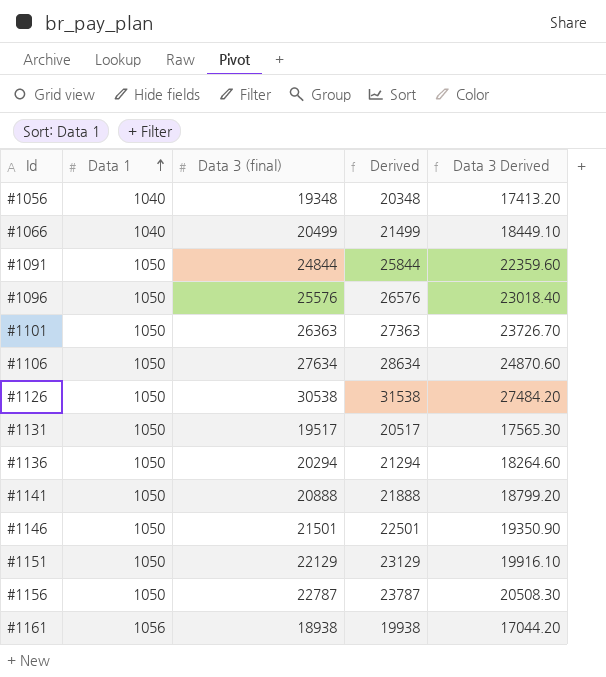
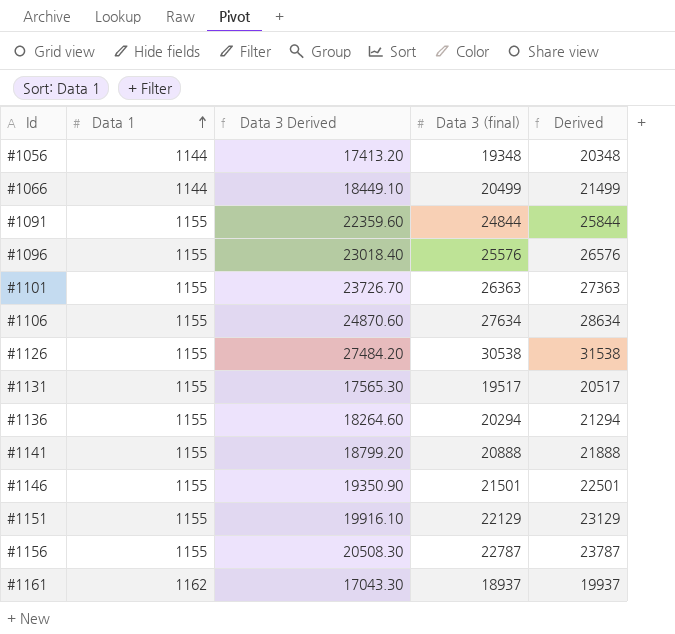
column Data 3 Derived | position: 5 -> 3
#1056 | Data 1: 1040 -> 1144
#1066 | Data 1: 1040 -> 1144
#1091 | Data 1: 1050 -> 1155
#1096 | Data 1: 1050 -> 1155
#1101 | Data 1: 1050 -> 1155
#1106 | Data 1: 1050 -> 1155
#1126 | Data 1: 1050 -> 1155
#1131 | Data 1: 1050 -> 1155
#1136 | Data 1: 1050 -> 1155
#1141 | Data 1: 1050 -> 1155
#1146 | Data 1: 1050 -> 1155
#1151 | Data 1: 1050 -> 1155
#1156 | Data 1: 1050 -> 1155
#1161 | Data 1: 1056 -> 1162
#1161 | Data 3 Derived: 17044.20 -> 17043.30
#1161 | Data 3 (final): 18938 -> 18937
#1161 | Derived: 19938 -> 19937

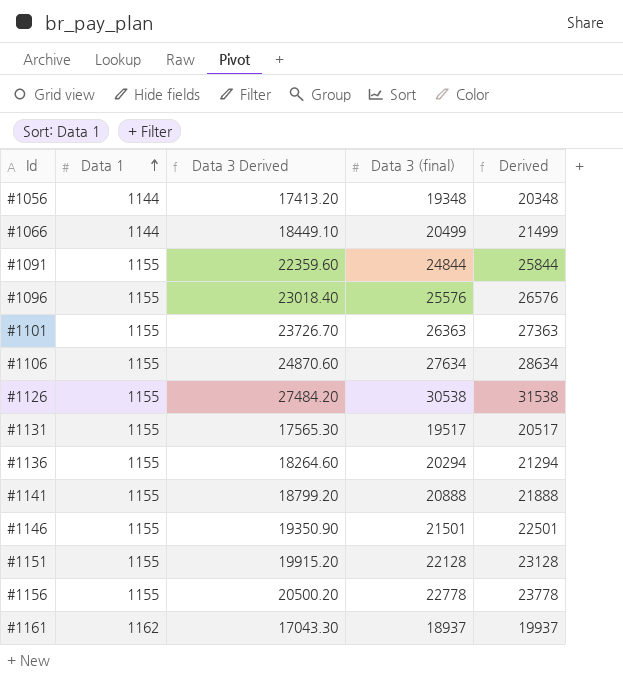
#1151 | Data 3 Derived: 19916.10 -> 19915.20
#1151 | Data 3 (final): 22129 -> 22128
#1151 | Derived: 23129 -> 23128
#1156 | Data 3 Derived: 20508.30 -> 20500.20
#1156 | Data 3 (final): 22787 -> 22778
#1156 | Derived: 23787 -> 23778

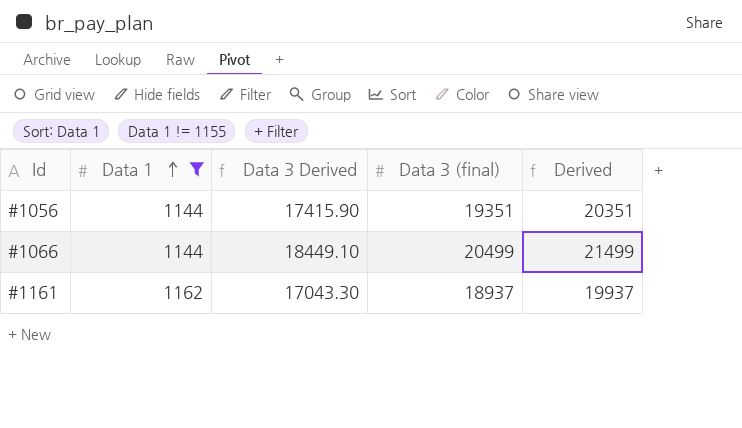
filter: none -> Data 1 != 1155
#1056 | Data 3 Derived: 17413.20 -> 17415.90
#1056 | Data 3 (final): 19348 -> 19351
#1056 | Derived: 20348 -> 20351

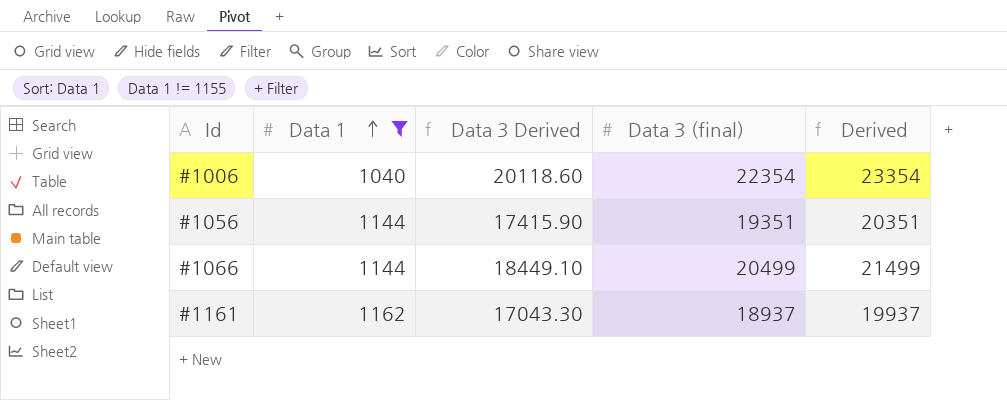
row #1006: none -> 1040 | 20118.60 | 22354 | 23354

